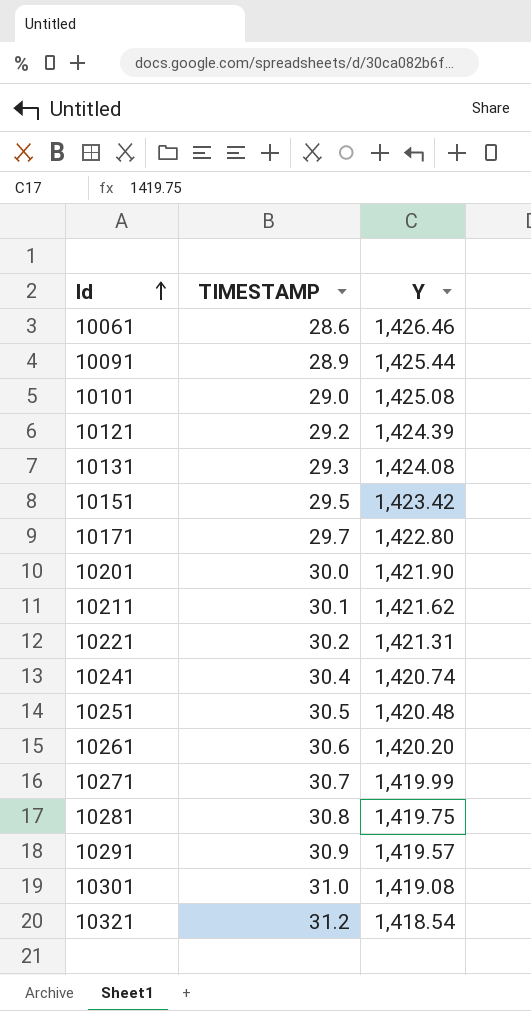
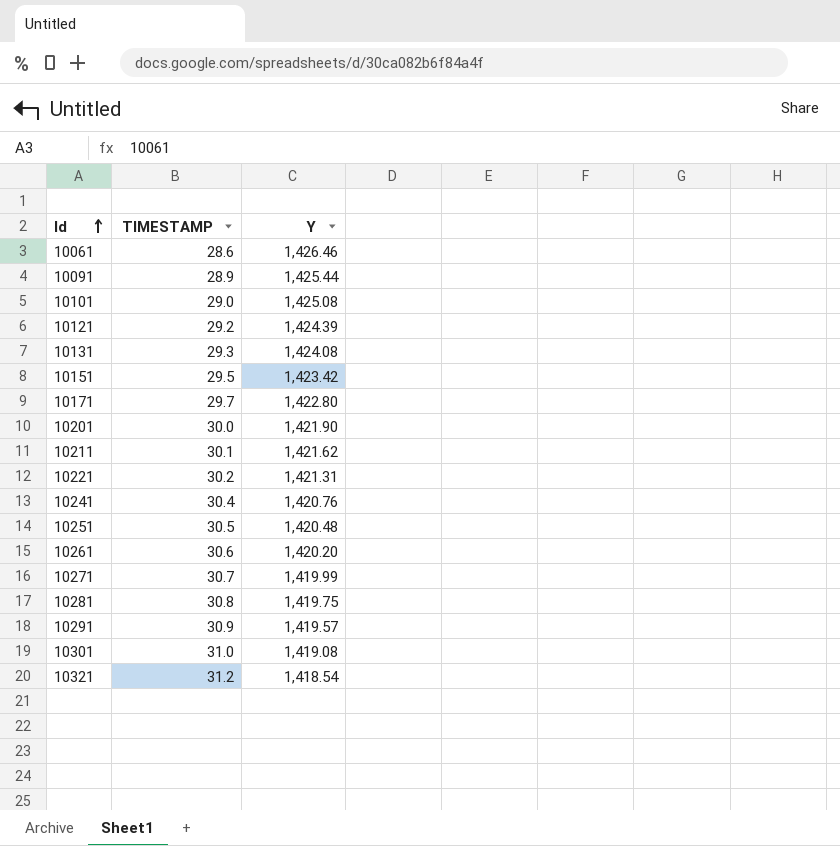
10241 | Y: 1,420.74 -> 1,420.76

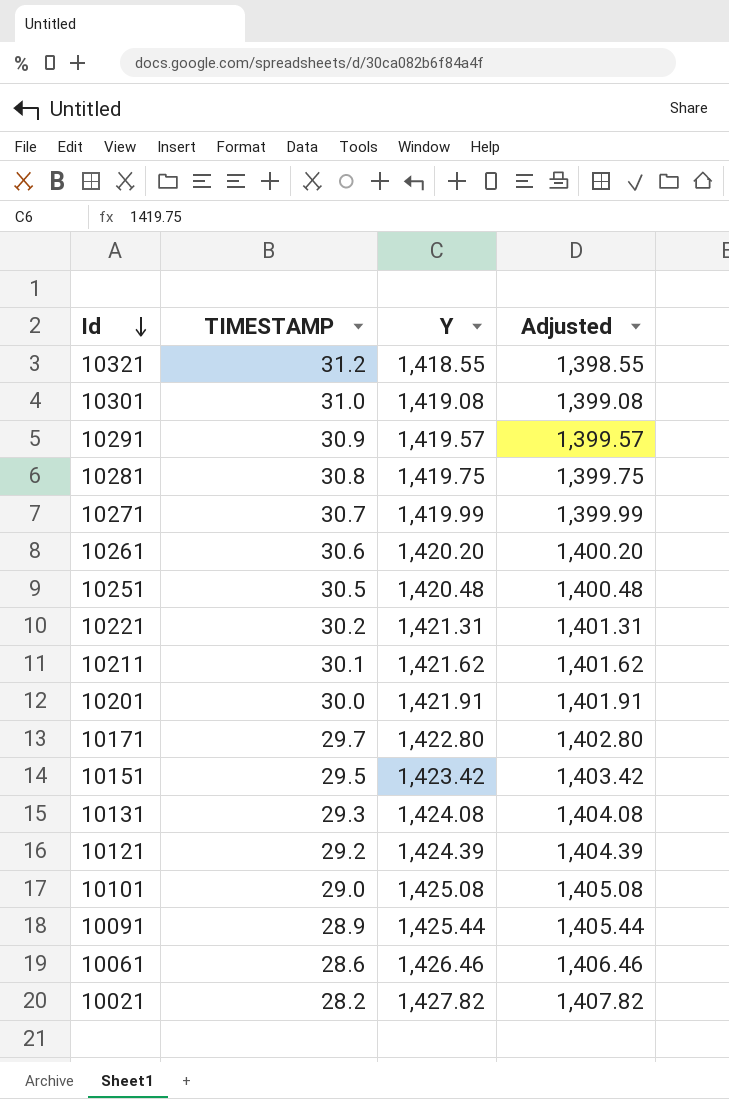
row order: Id ascending -> Id descending
column Adjusted | formula: none -> [Y] - 20
row 10241: 30.4 | 1,420.76 -> none
10321 | Y: 1,418.54 -> 1,418.55
10201 | Y: 1,421.90 -> 1,421.91
row 10021: none -> 28.2 | 1,427.82 | 1,407.82

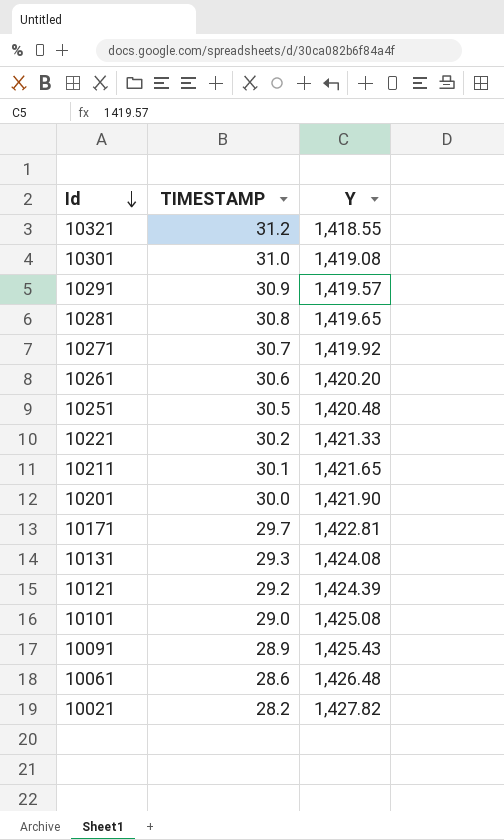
column Adjusted | formula: [Y] - 20 -> none
row 10151: 29.5 | 1,423.42 | 1,403.42 -> none
10281 | Y: 1,419.75 -> 1,419.65
10271 | Y: 1,419.99 -> 1,419.92
10221 | Y: 1,421.31 -> 1,421.33
10211 | Y: 1,421.62 -> 1,421.65
10201 | Y: 1,421.91 -> 1,421.90
10171 | Y: 1,422.80 -> 1,422.81
10091 | Y: 1,425.44 -> 1,425.43
10061 | Y: 1,426.46 -> 1,426.48

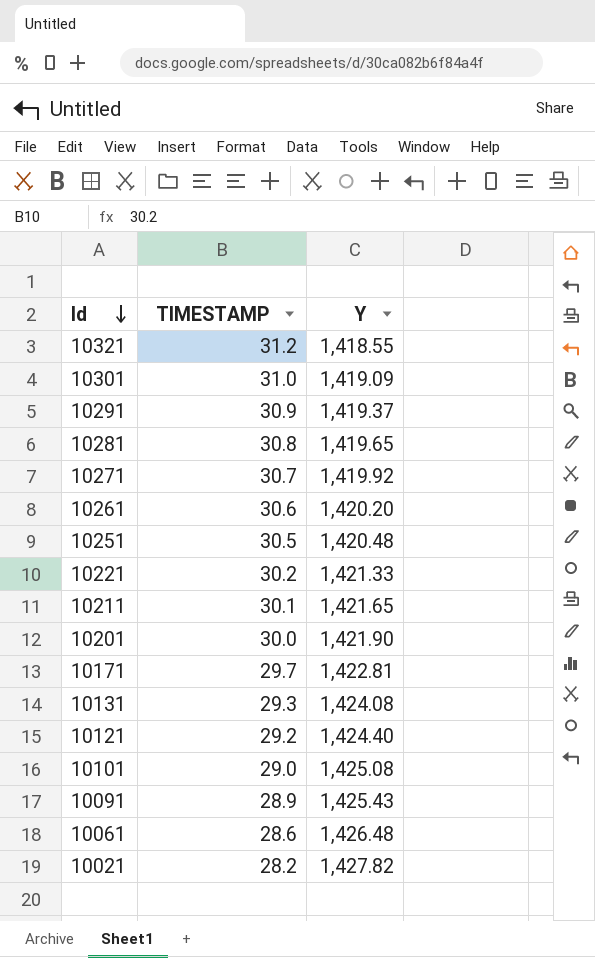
10301 | Y: 1,419.08 -> 1,419.09
10291 | Y: 1,419.57 -> 1,419.37
10121 | Y: 1,424.39 -> 1,424.40

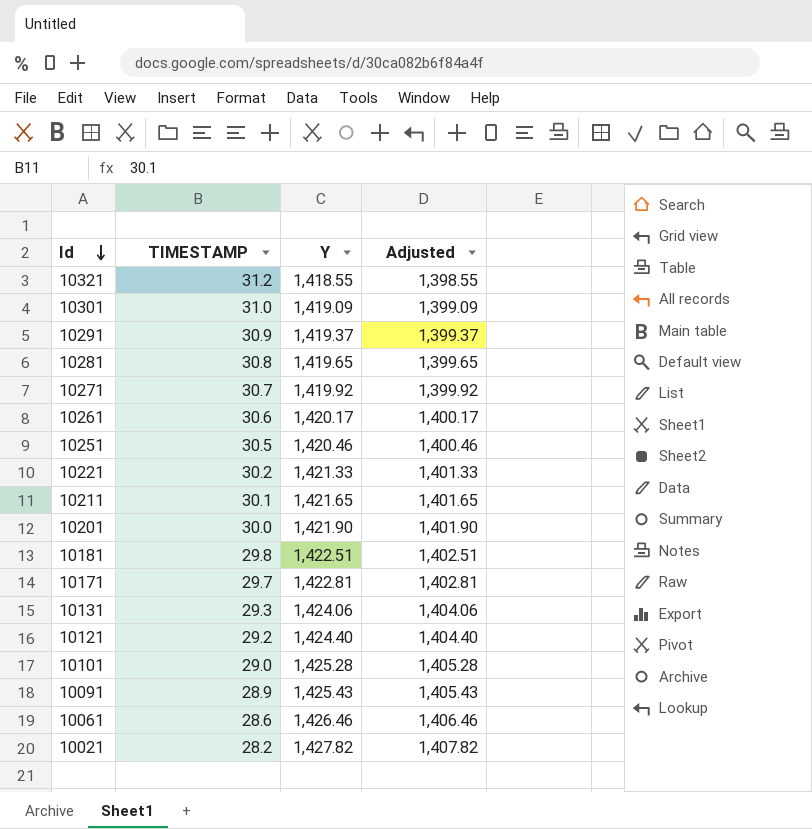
column Adjusted | formula: none -> [Y] - 20
10261 | Y: 1,420.20 -> 1,420.17
10251 | Y: 1,420.48 -> 1,420.46
row 10181: none -> 29.8 | 1,422.51 | 1,402.51
10131 | Y: 1,424.08 -> 1,424.06
10101 | Y: 1,425.08 -> 1,425.28
10061 | Y: 1,426.48 -> 1,426.46

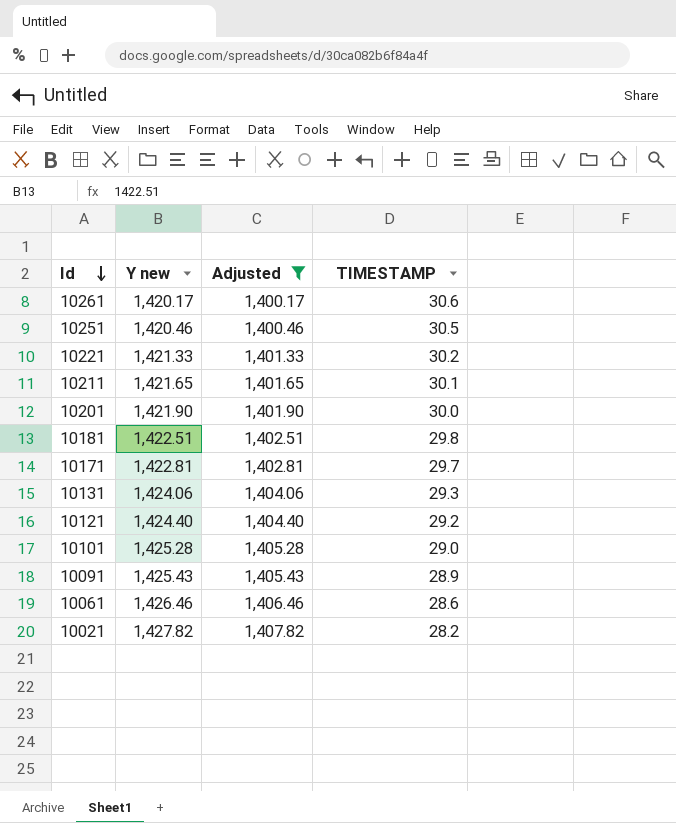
filter: none -> Adjusted >= 1,400.17
column name: Y -> Y new
column TIMESTAMP | position: 2 -> 4

